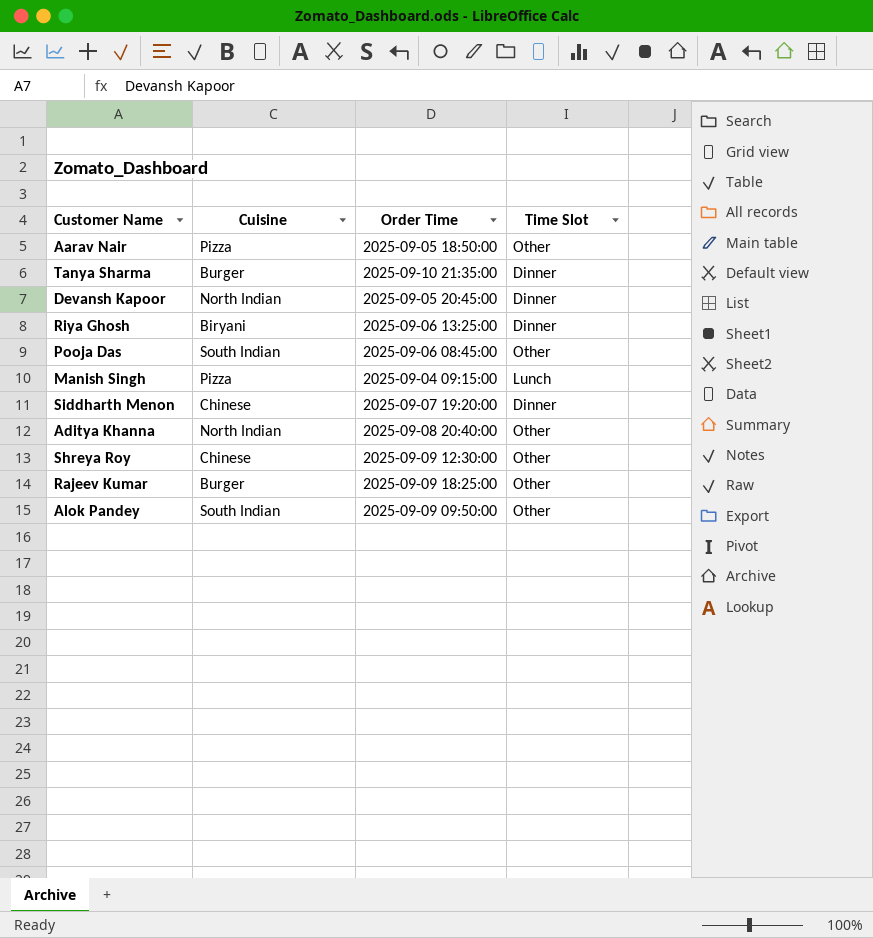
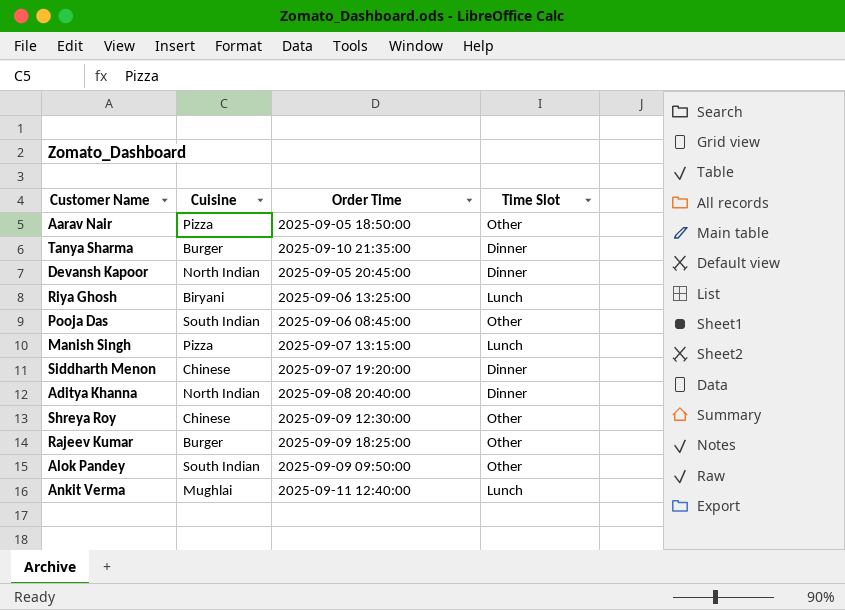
Riya Ghosh | Time Slot: Dinner -> Lunch
Manish Singh | Order Time: 2025-09-04 09:15:00 -> 2025-09-07 13:15:00
Aditya Khanna | Time Slot: Other -> Dinner
row Ankit Verma: none -> Mughlai | 2025-09-11 12:40:00 | Lunch

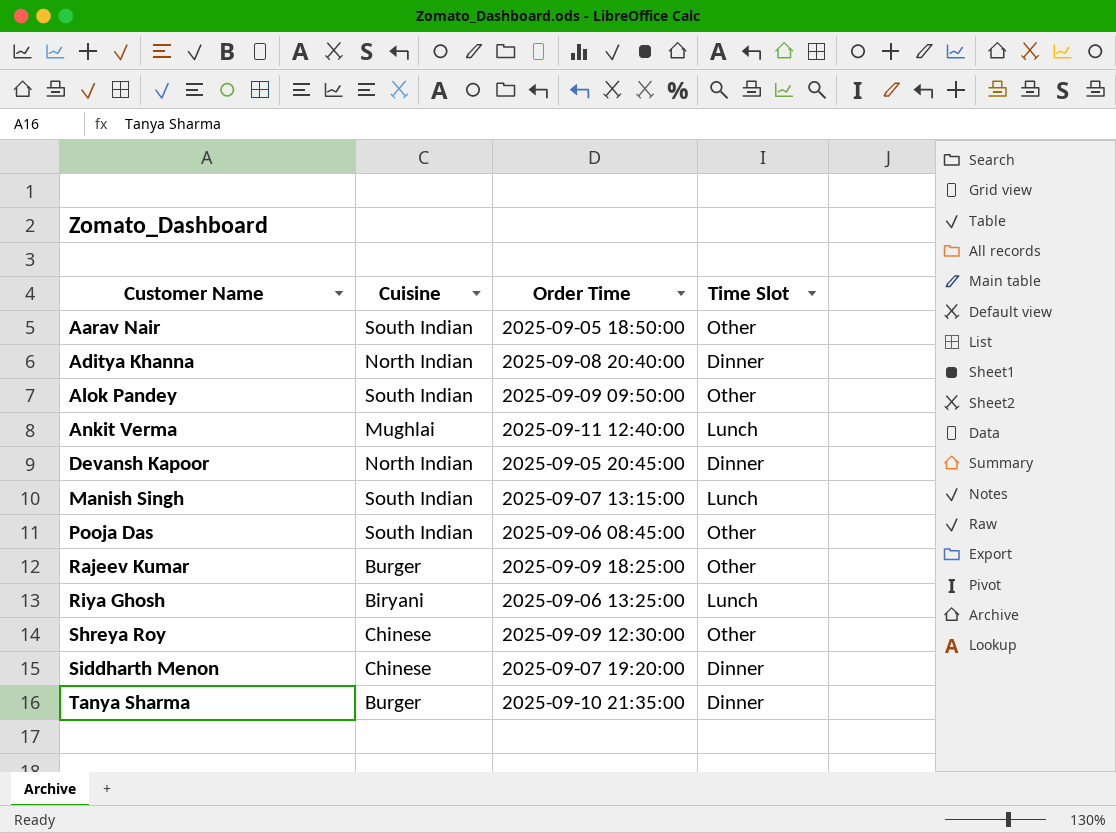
row order: none -> Customer Name ascending
Aarav Nair | Cuisine: Pizza -> South Indian
Manish Singh | Cuisine: Pizza -> South Indian

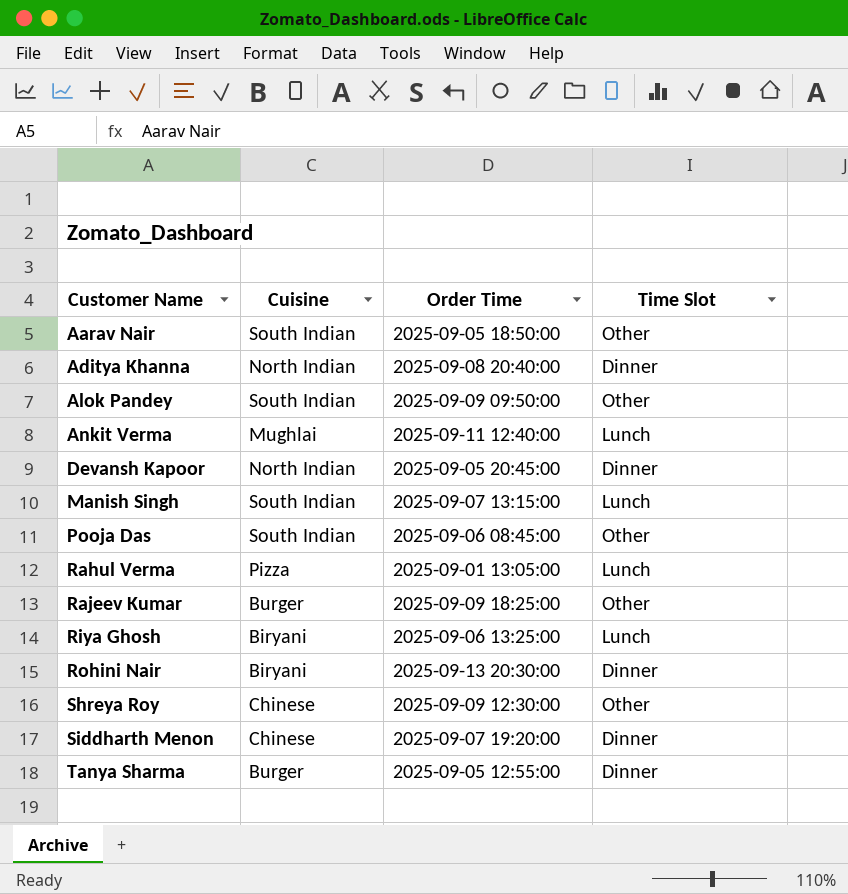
row Rahul Verma: none -> Pizza | 2025-09-01 13:05:00 | Lunch
row Rohini Nair: none -> Biryani | 2025-09-13 20:30:00 | Dinner
Tanya Sharma | Order Time: 2025-09-10 21:35:00 -> 2025-09-05 12:55:00

